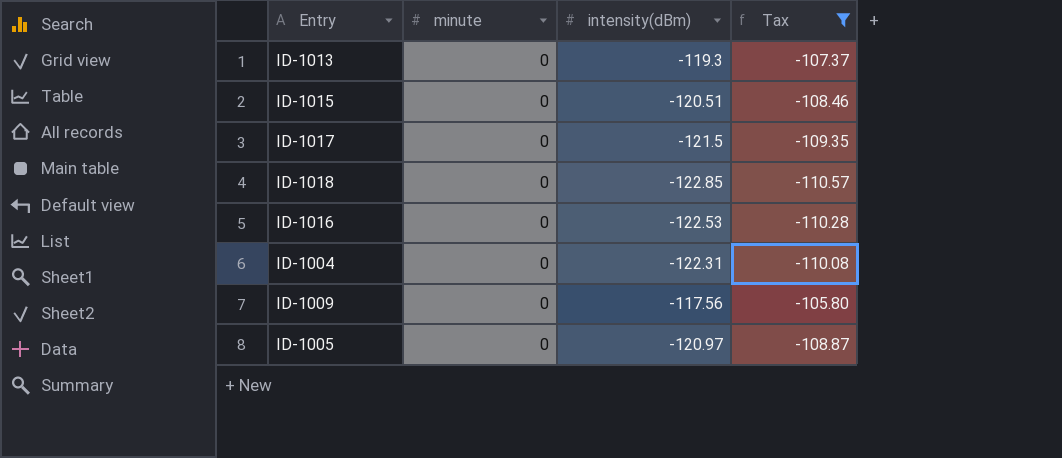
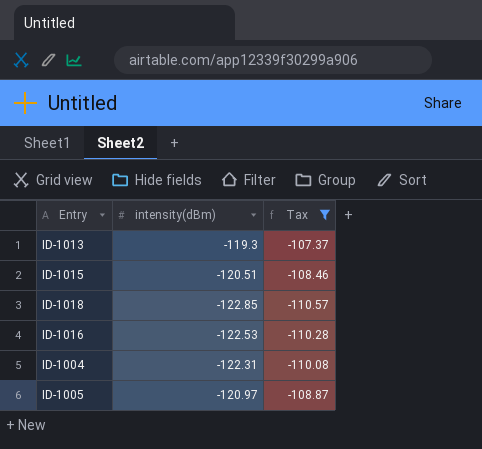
column minute | position: 2 -> none
row ID-1017: 0 | -121.5 | -109.35 -> none
row ID-1009: 0 | -117.56 | -105.80 -> none

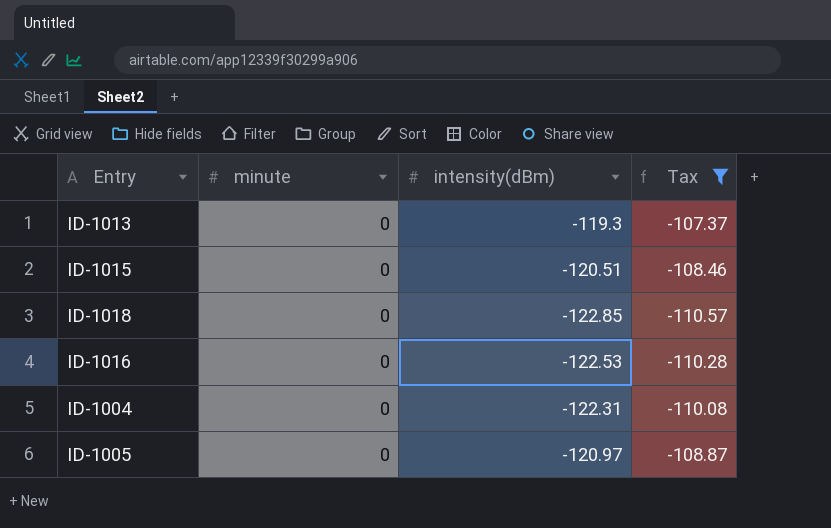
column minute | position: none -> 2

